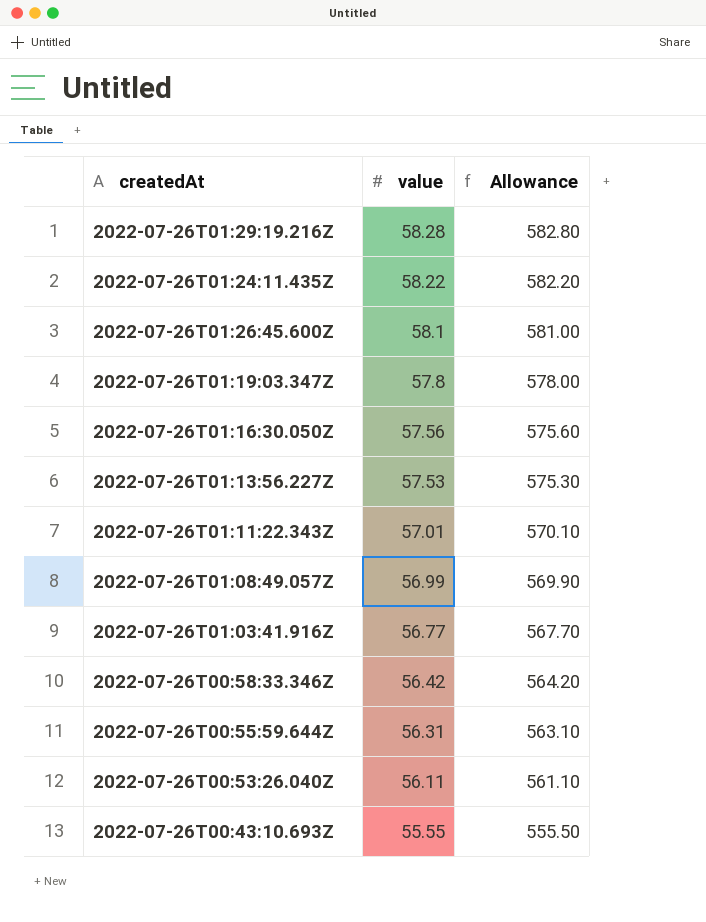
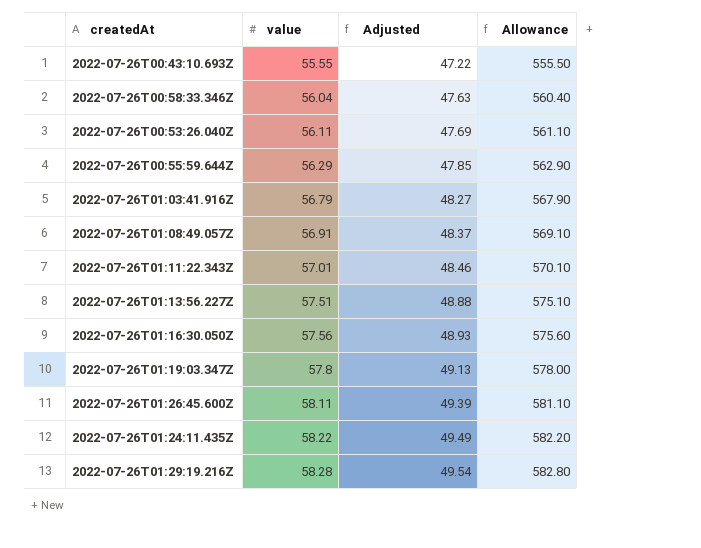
row order: value descending -> value ascending
column Adjusted | formula: none -> [value] * 0.85
2022-07-26T00:58:33.346Z | value: 56.42 -> 56.04
2022-07-26T00:58:33.346Z | Allowance: 564.20 -> 560.40
2022-07-26T00:55:59.644Z | value: 56.31 -> 56.29
2022-07-26T00:55:59.644Z | Allowance: 563.10 -> 562.90
2022-07-26T01:03:41.916Z | value: 56.77 -> 56.79
2022-07-26T01:03:41.916Z | Allowance: 567.70 -> 567.90
2022-07-26T01:08:49.057Z | value: 56.99 -> 56.91
2022-07-26T01:08:49.057Z | Allowance: 569.90 -> 569.10
2022-07-26T01:13:56.227Z | value: 57.53 -> 57.51
2022-07-26T01:13:56.227Z | Allowance: 575.30 -> 575.10
2022-07-26T01:26:45.600Z | value: 58.1 -> 58.11
2022-07-26T01:26:45.600Z | Allowance: 581.00 -> 581.10

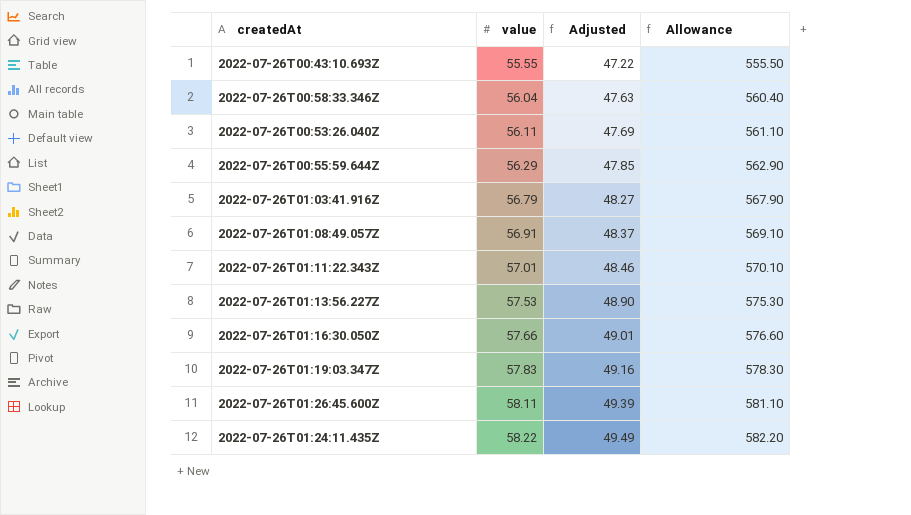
row 2022-07-26T01:29:19.216Z: 58.28 | 49.54 | 582.80 -> none
2022-07-26T01:13:56.227Z | value: 57.51 -> 57.53
2022-07-26T01:13:56.227Z | Adjusted: 48.88 -> 48.90
2022-07-26T01:13:56.227Z | Allowance: 575.10 -> 575.30
2022-07-26T01:16:30.050Z | value: 57.56 -> 57.66
2022-07-26T01:16:30.050Z | Adjusted: 48.93 -> 49.01
2022-07-26T01:16:30.050Z | Allowance: 575.60 -> 576.60
2022-07-26T01:19:03.347Z | value: 57.8 -> 57.83
2022-07-26T01:19:03.347Z | Adjusted: 49.13 -> 49.16
2022-07-26T01:19:03.347Z | Allowance: 578.00 -> 578.30

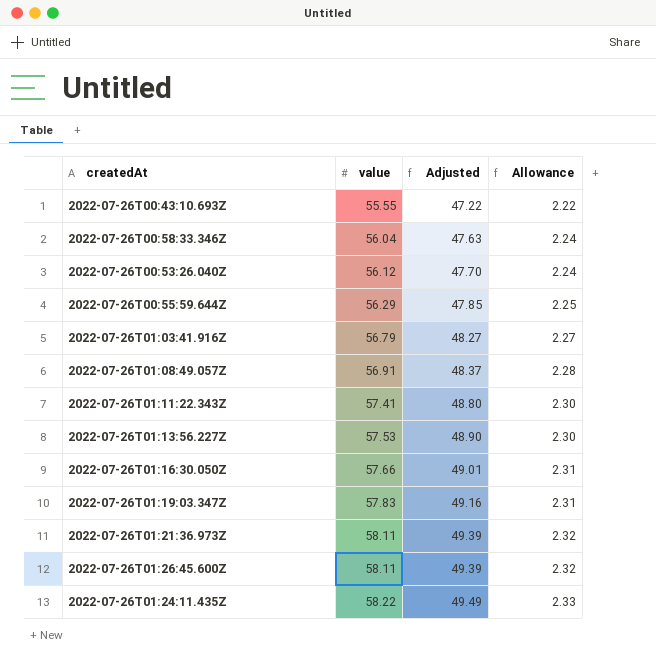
column Allowance | formula: [value] * 10 -> [value] * 0.04
2022-07-26T00:53:26.040Z | value: 56.11 -> 56.12
2022-07-26T00:53:26.040Z | Adjusted: 47.69 -> 47.70
2022-07-26T01:11:22.343Z | value: 57.01 -> 57.41
2022-07-26T01:11:22.343Z | Adjusted: 48.46 -> 48.80
row 2022-07-26T01:21:36.973Z: none -> 58.11 | 49.39 | 2.32

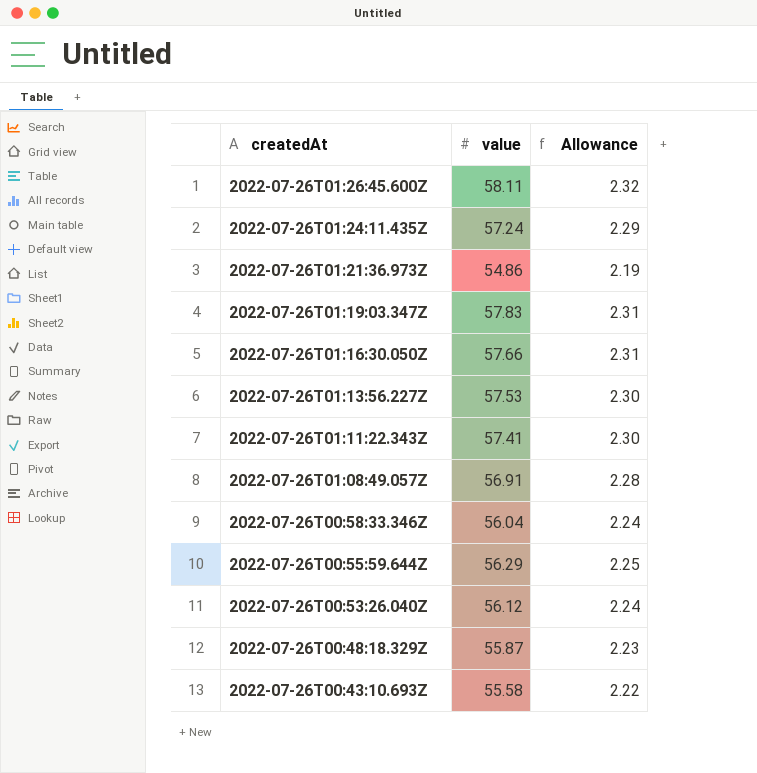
row order: value ascending -> createdAt descending
column Adjusted | formula: [value] * 0.85 -> none
row 2022-07-26T01:03:41.916Z: 56.79 | 48.27 | 2.27 -> none
2022-07-26T01:24:11.435Z | value: 58.22 -> 57.24
2022-07-26T01:24:11.435Z | Allowance: 2.33 -> 2.29
2022-07-26T01:21:36.973Z | value: 58.11 -> 54.86
2022-07-26T01:21:36.973Z | Allowance: 2.32 -> 2.19
row 2022-07-26T00:48:18.329Z: none -> 55.87 | 2.23
2022-07-26T00:43:10.693Z | value: 55.55 -> 55.58

